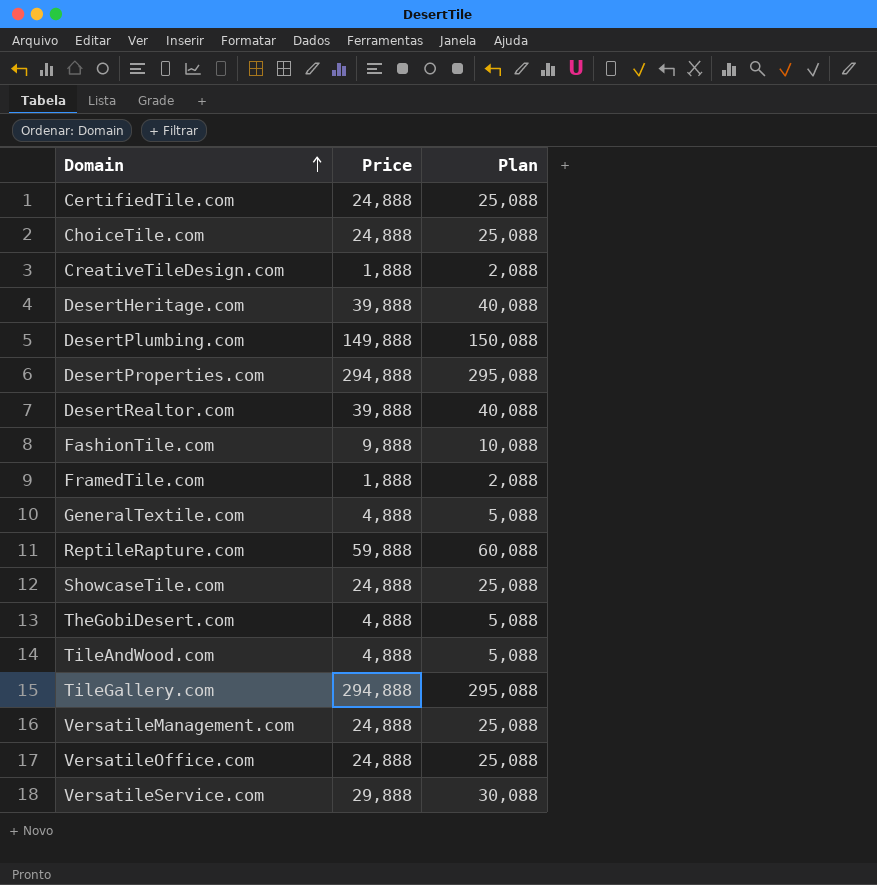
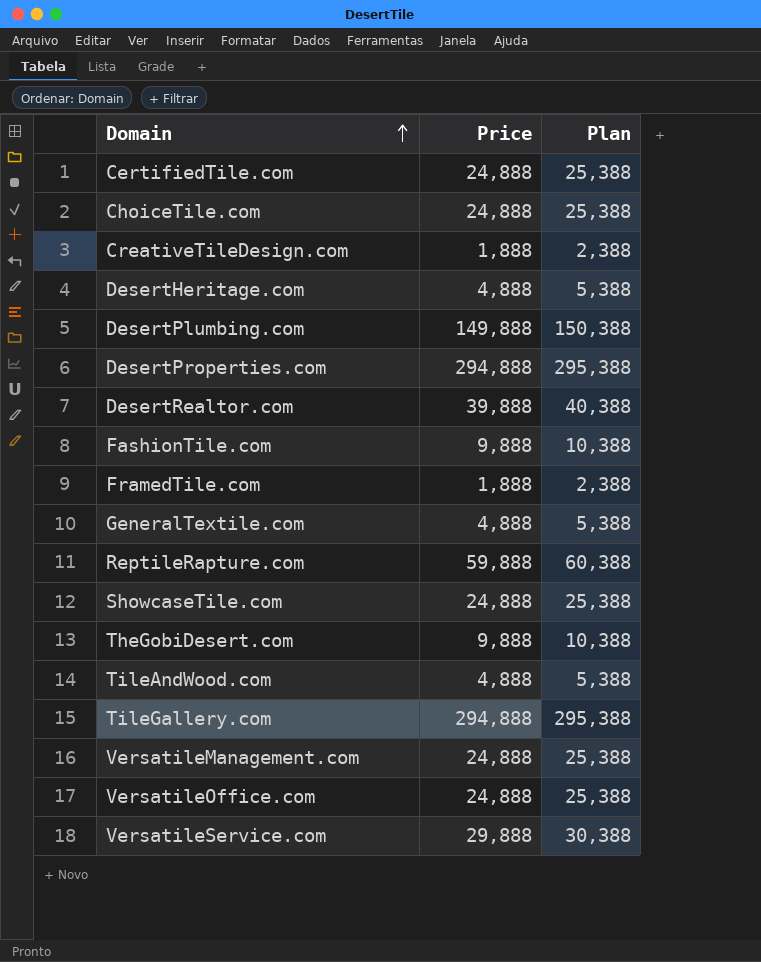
column Plan | formula: [Price] + 200 -> [Price] + 500
DesertHeritage.com | Price: 39,888 -> 4,888
TheGobiDesert.com | Price: 4,888 -> 9,888

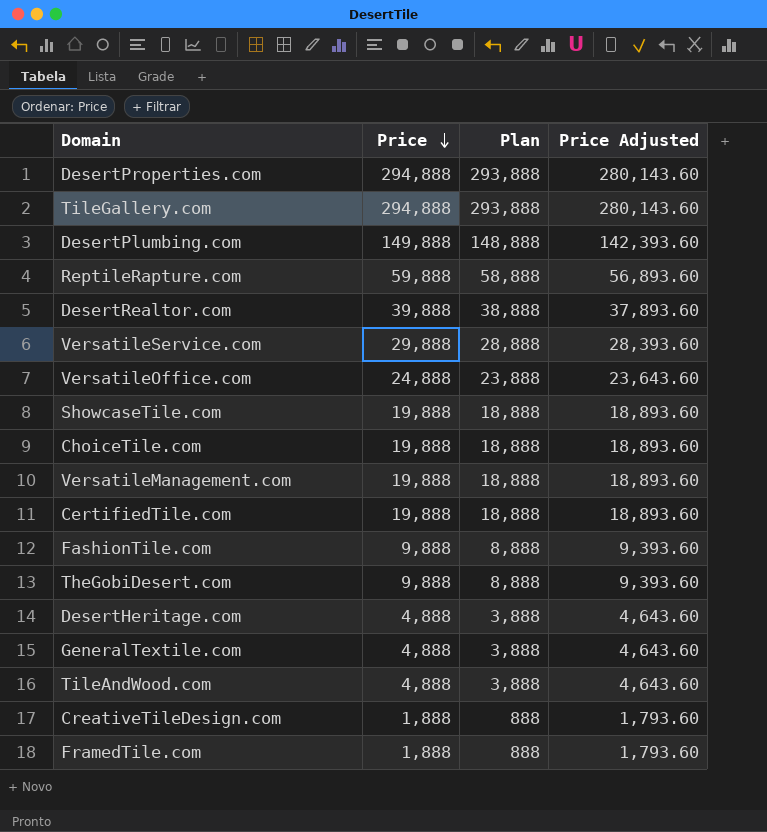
row order: Domain ascending -> Price descending
column Plan | formula: [Price] + 500 -> [Price] - 1000
column Price Adjusted | formula: none -> [Price] * 0.95
ShowcaseTile.com | Price: 24,888 -> 19,888
ChoiceTile.com | Price: 24,888 -> 19,888
VersatileManagement.com | Price: 24,888 -> 19,888
CertifiedTile.com | Price: 24,888 -> 19,888

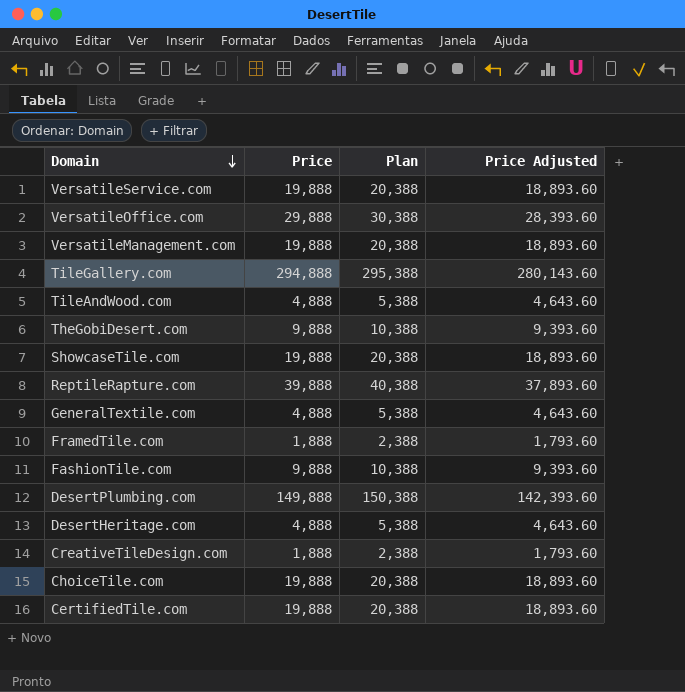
row order: Price descending -> Domain descending
column Plan | formula: [Price] - 1000 -> [Price] + 500
row DesertProperties.com: 294,888 | 293,888 | 280,143.60 -> none
row DesertRealtor.com: 39,888 | 38,888 | 37,893.60 -> none
VersatileService.com | Price: 29,888 -> 19,888
VersatileService.com | Price Adjusted: 28,393.60 -> 18,893.60
VersatileOffice.com | Price: 24,888 -> 29,888
VersatileOffice.com | Price Adjusted: 23,643.60 -> 28,393.60
ReptileRapture.com | Price: 59,888 -> 39,888
ReptileRapture.com | Price Adjusted: 56,893.60 -> 37,893.60

